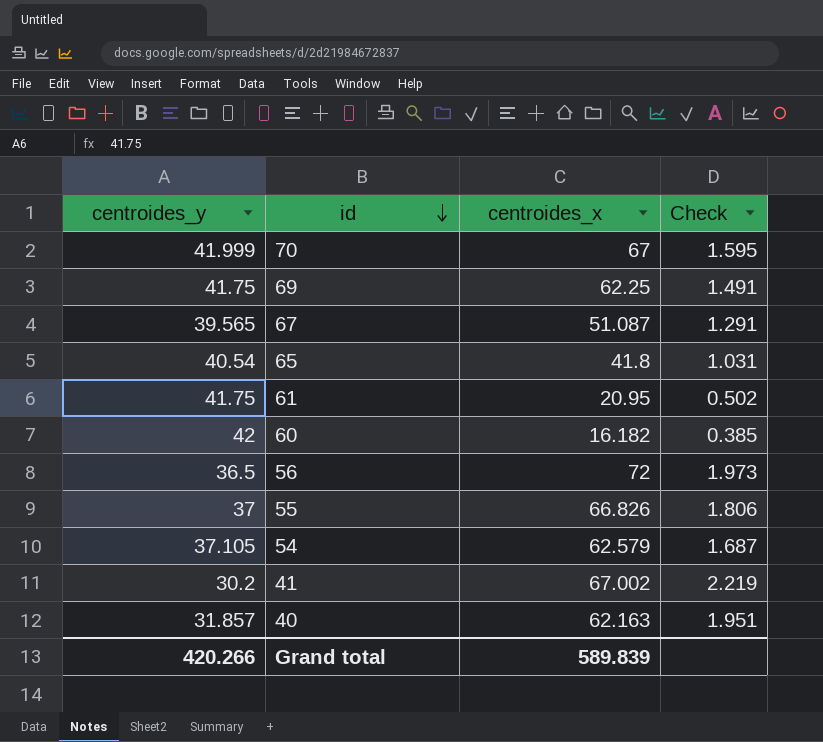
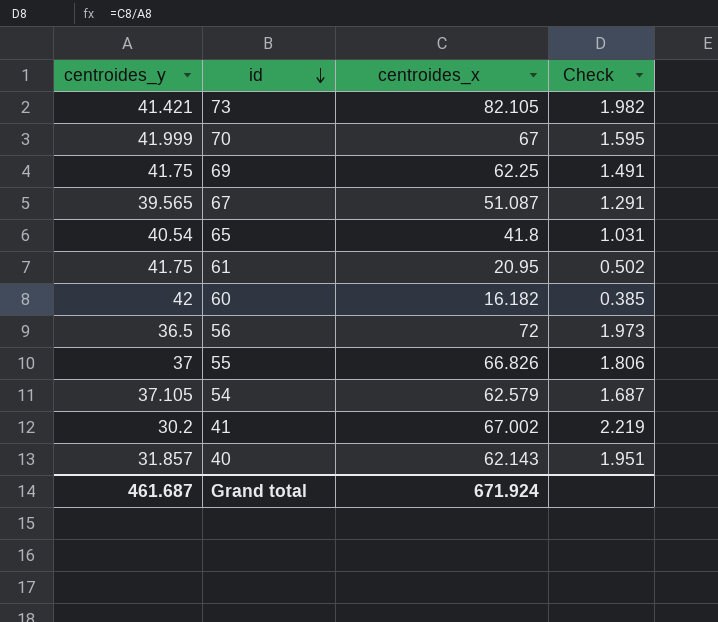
row 73: none -> 41.421 | 82.105 | 1.982
40 | centroides_x: 62.163 -> 62.143
Grand total | centroides_y: 420.266 -> 461.687
Grand total | centroides_x: 589.839 -> 671.924

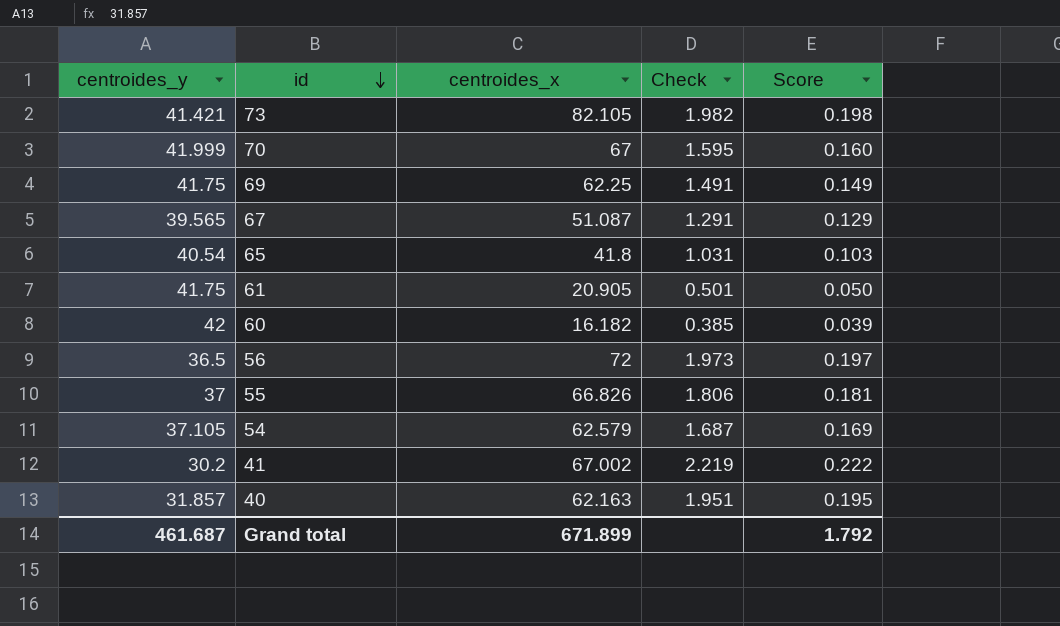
column Score | formula: none -> [Check] * 0.1
61 | centroides_x: 20.95 -> 20.905
61 | Check: 0.502 -> 0.501
40 | centroides_x: 62.143 -> 62.163
Grand total | centroides_x: 671.924 -> 671.899

